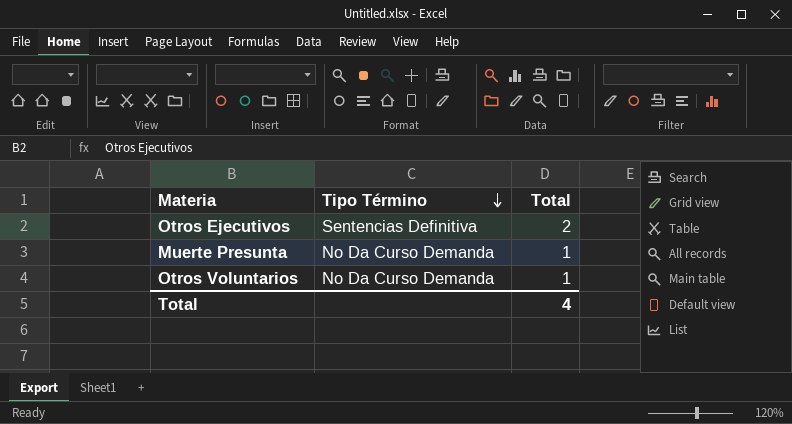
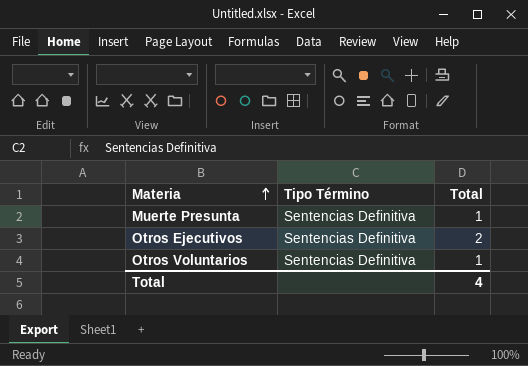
row order: Tipo Término descending -> Materia ascending
Muerte Presunta | Tipo Término: No Da Curso Demanda -> Sentencias Definitiva
Otros Voluntarios | Tipo Término: No Da Curso Demanda -> Sentencias Definitiva

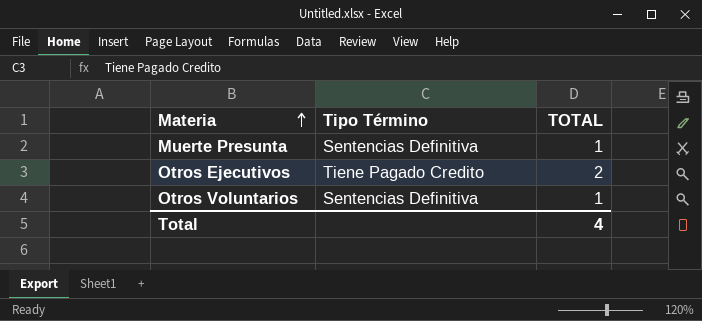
column name: Total -> TOTAL
Otros Ejecutivos | Tipo Término: Sentencias Definitiva -> Tiene Pagado Credito

